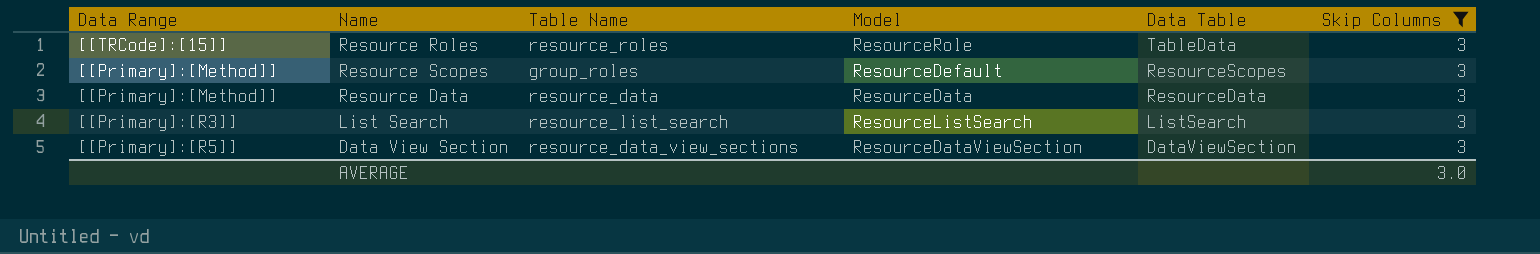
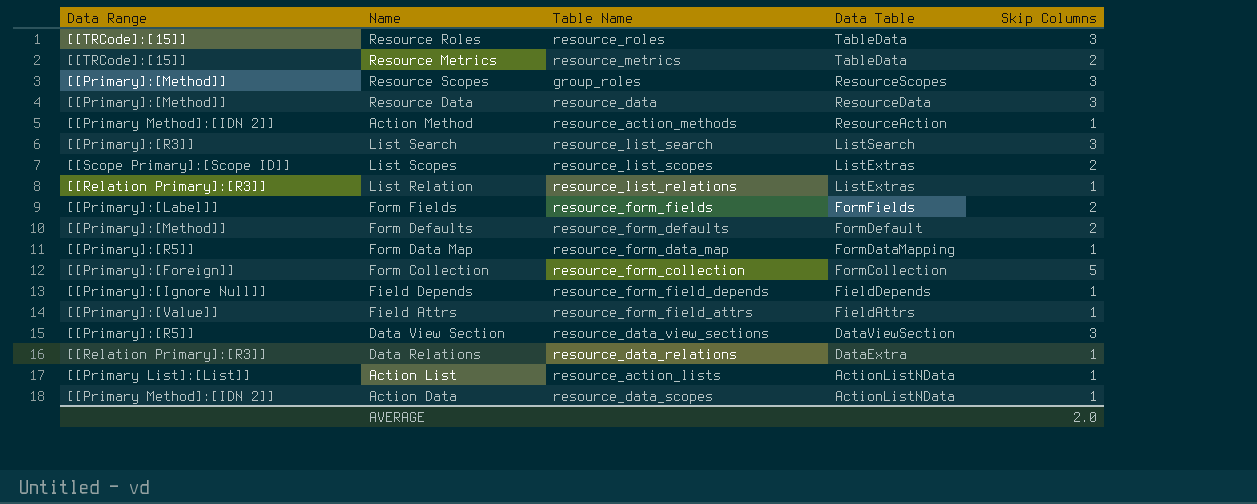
filter: Skip Columns = 3 -> none
column Model | position: 4 -> none
AVERAGE | Skip Columns: 3.0 -> 2.0

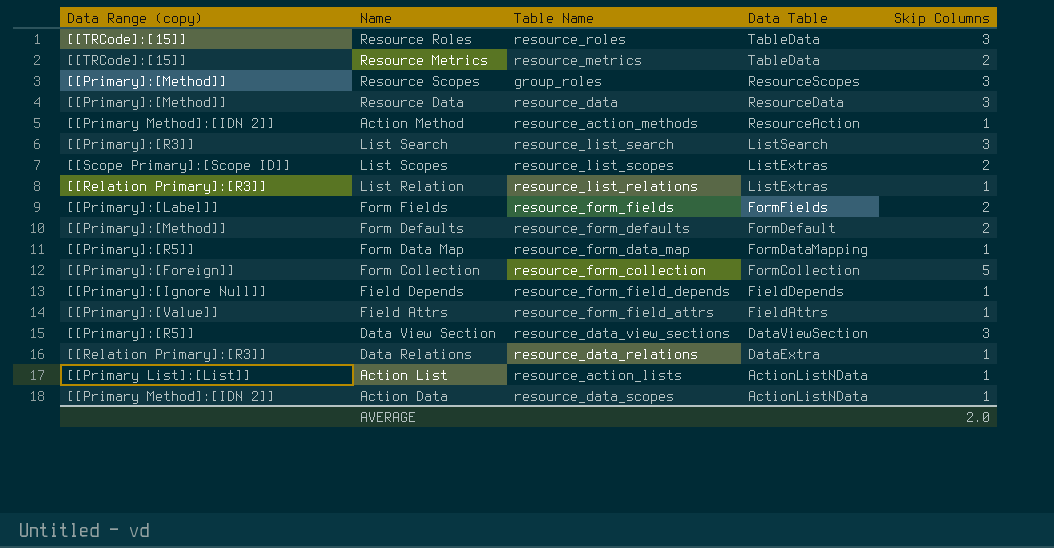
column name: Data Range -> Data Range (copy)

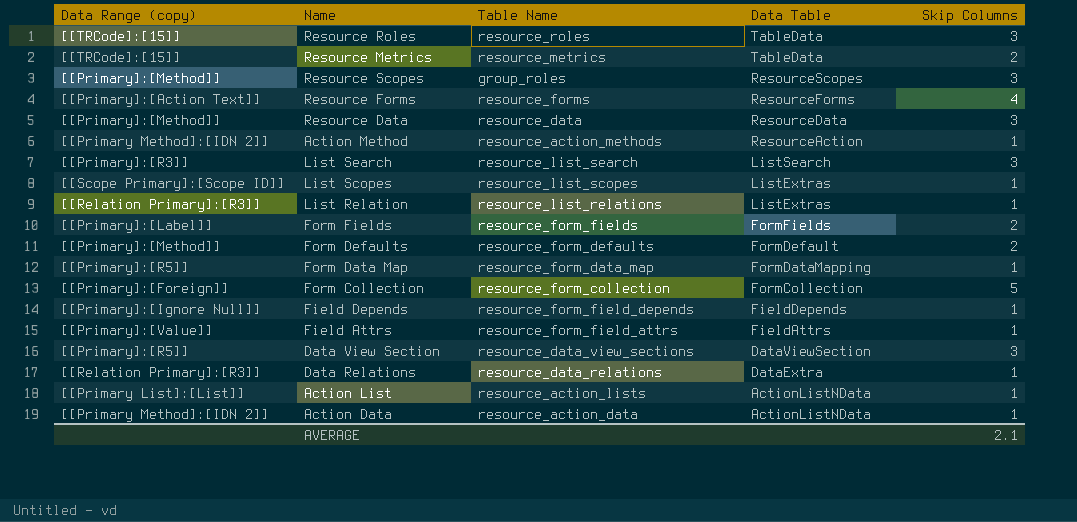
row Resource Forms: none -> [[Primary]:[Action Text]] | resource_forms | ResourceForms | 4
List Scopes | Skip Columns: 2 -> 1
Action Data | Table Name: resource_data_scopes -> resource_action_data
AVERAGE | Skip Columns: 2.0 -> 2.1

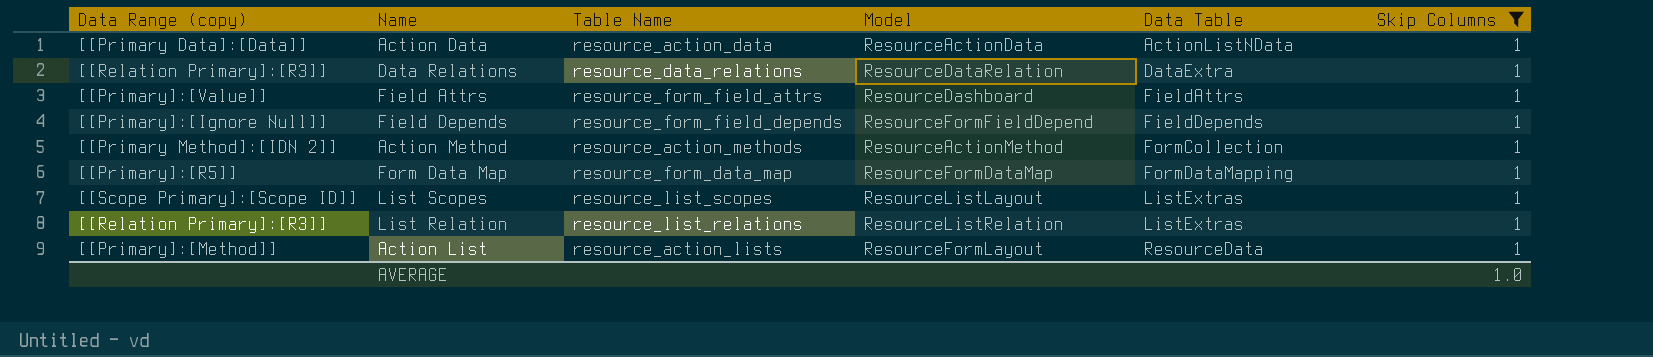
filter: none -> Skip Columns = 1
row order: Data Table descending -> Data Table ascending
column Model | position: none -> 4
Action Data | Data Range (copy): [[Primary Method]:[IDN 2]] -> [[Primary Data]:[Data]]
Action Method | Data Table: ResourceAction -> FormCollection
Action List | Data Range (copy): [[Primary List]:[List]] -> [[Primary]:[Method]]
Action List | Data Table: ActionListNData -> ResourceData
AVERAGE | Skip Columns: 2.1 -> 1.0

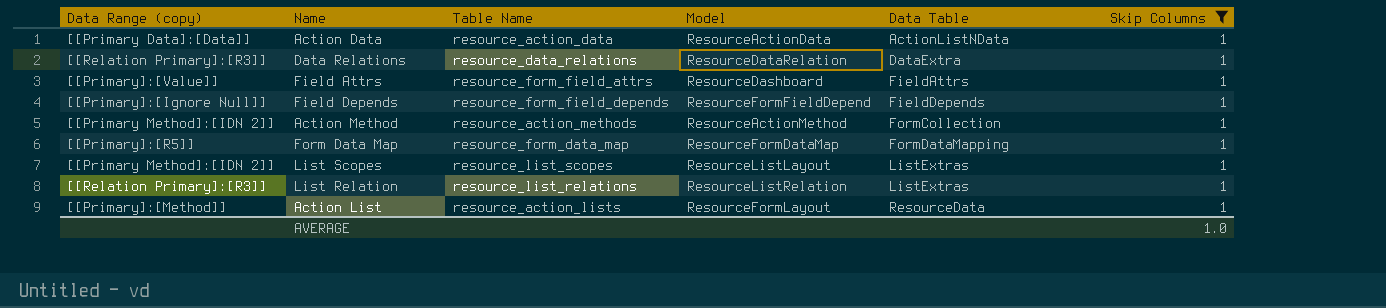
List Scopes | Data Range (copy): [[Scope Primary]:[Scope ID]] -> [[Primary Method]:[IDN 2]]

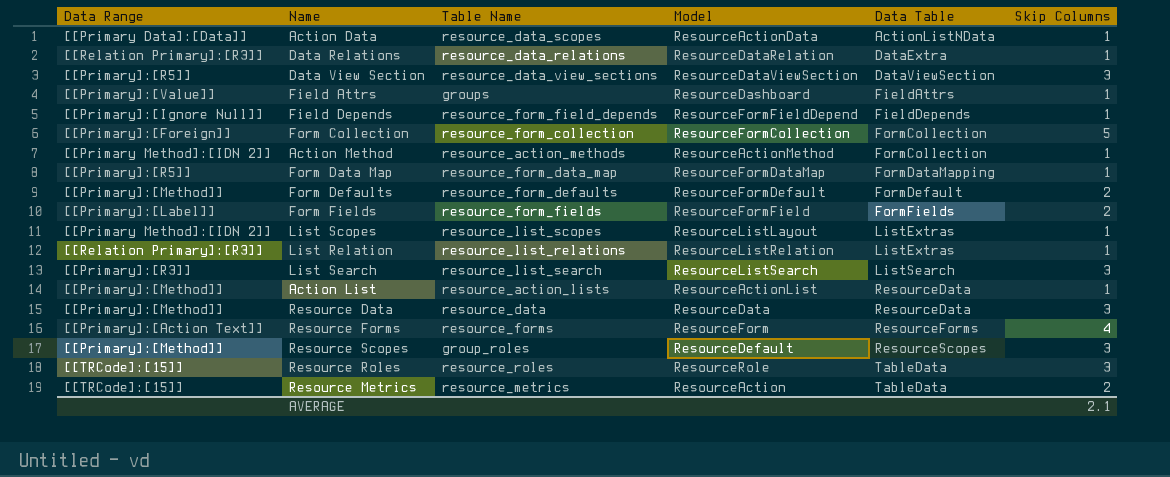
filter: Skip Columns = 1 -> none
column name: Data Range (copy) -> Data Range
Action Data | Table Name: resource_action_data -> resource_data_scopes
Field Attrs | Table Name: resource_form_field_attrs -> groups
Action List | Model: ResourceFormLayout -> ResourceActionList
AVERAGE | Skip Columns: 1.0 -> 2.1

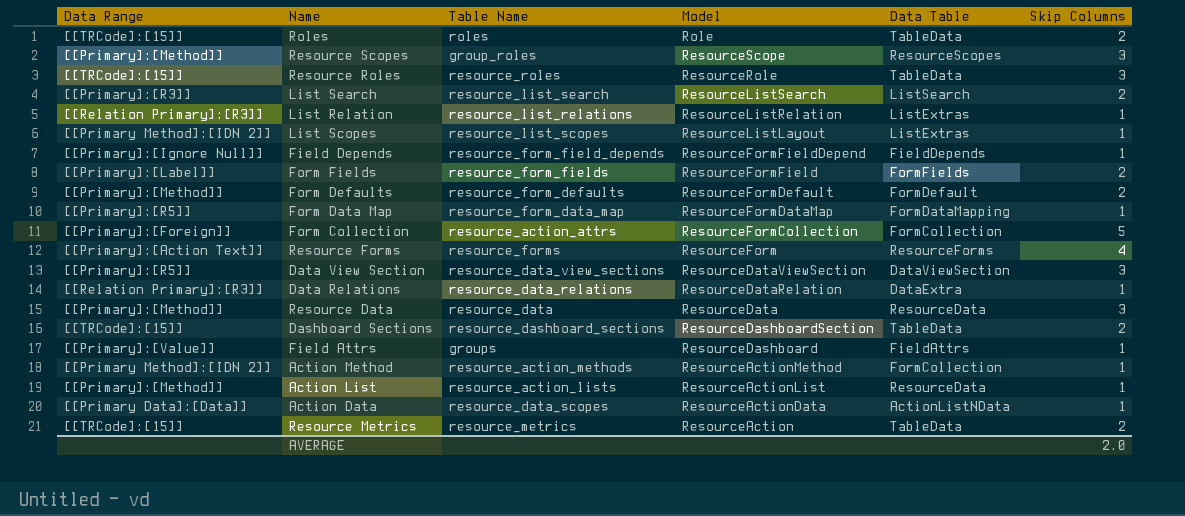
row order: Data Table ascending -> Model descending
row Roles: none -> [[TRCode]:[15]] | roles | Role | TableData | 2
Resource Scopes | Model: ResourceDefault -> ResourceScope
List Search | Skip Columns: 3 -> 2
Form Collection | Table Name: resource_form_collection -> resource_action_attrs
row Dashboard Sections: none -> [[TRCode]:[15]] | resource_dashboard_sections | ResourceDashboardSection | TableData | 2
AVERAGE | Skip Columns: 2.1 -> 2.0

